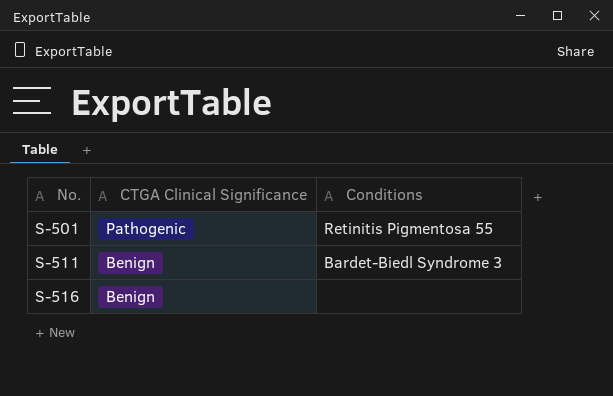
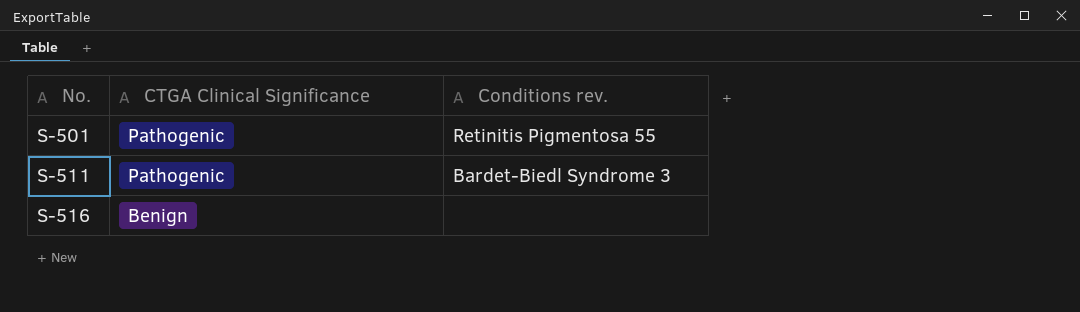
column name: Conditions -> Conditions rev.
S-511 | CTGA Clinical Significance: Benign -> Pathogenic

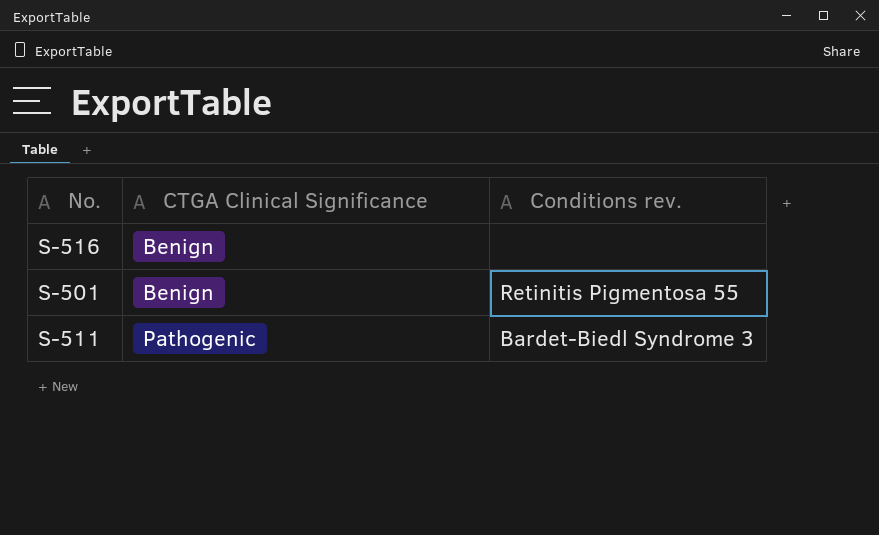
row order: No. ascending -> CTGA Clinical Significance ascending
S-501 | CTGA Clinical Significance: Pathogenic -> Benign

